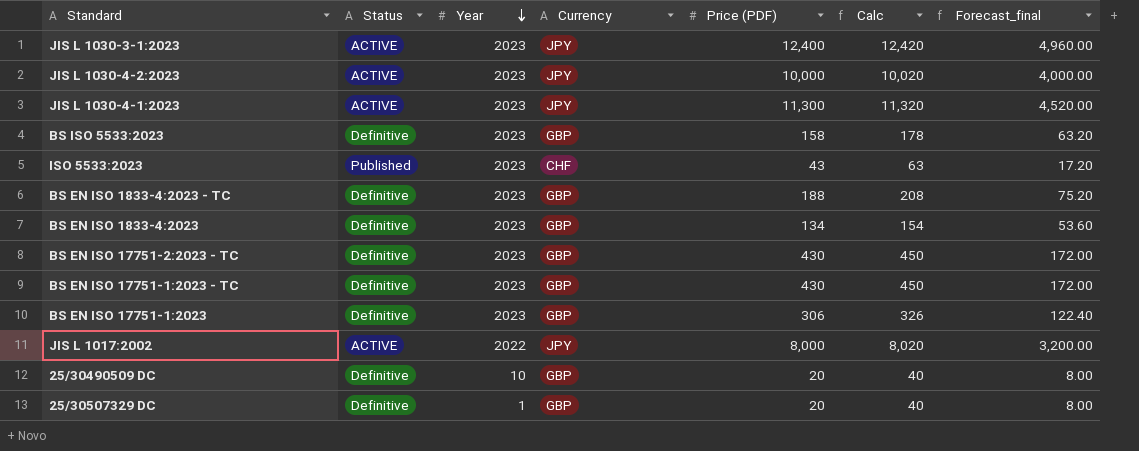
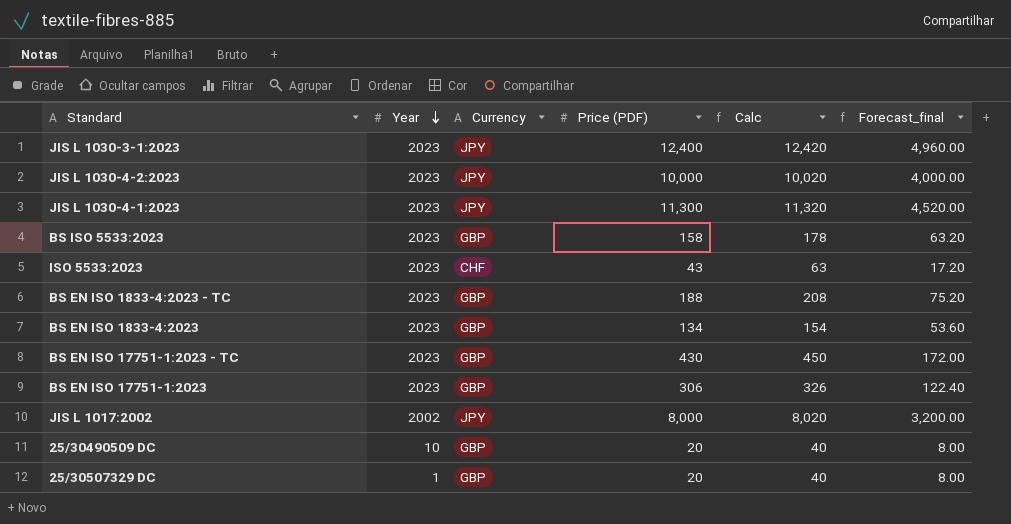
column Status | position: 2 -> none
row BS EN ISO 17751-2:2023 - TC: Definitive | 2023 | GBP | 430 | 450 | 172.00 -> none
JIS L 1017:2002 | Year: 2022 -> 2002

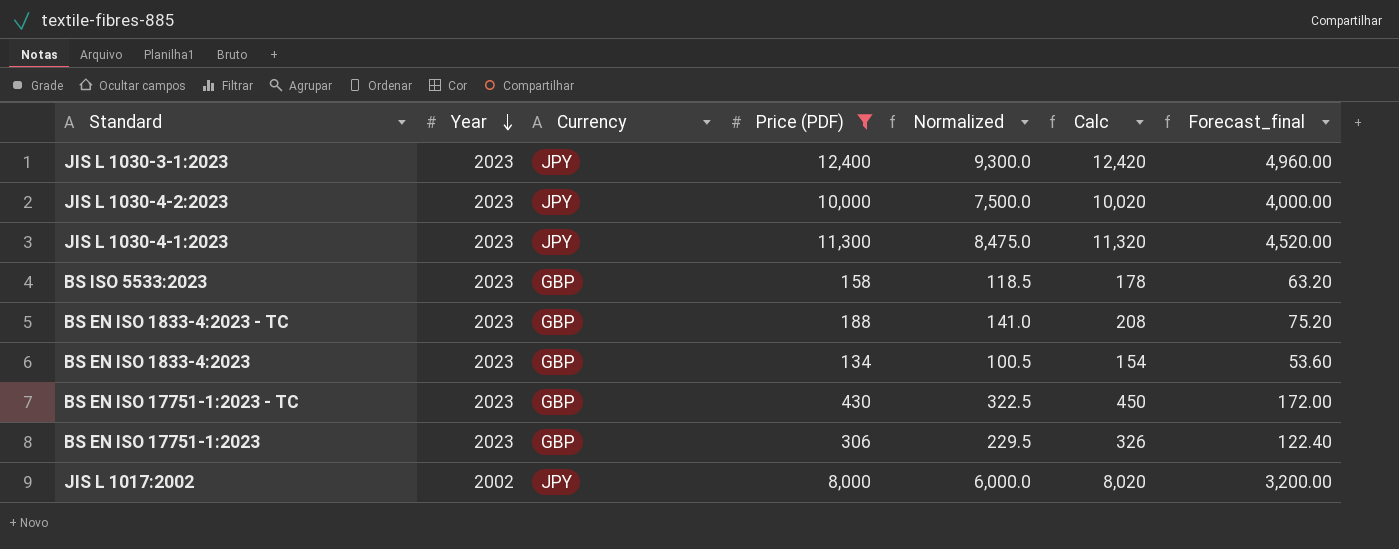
filter: none -> Price (PDF) >= 134
column Normalized | formula: none -> [Price (PDF)] * 0.75

